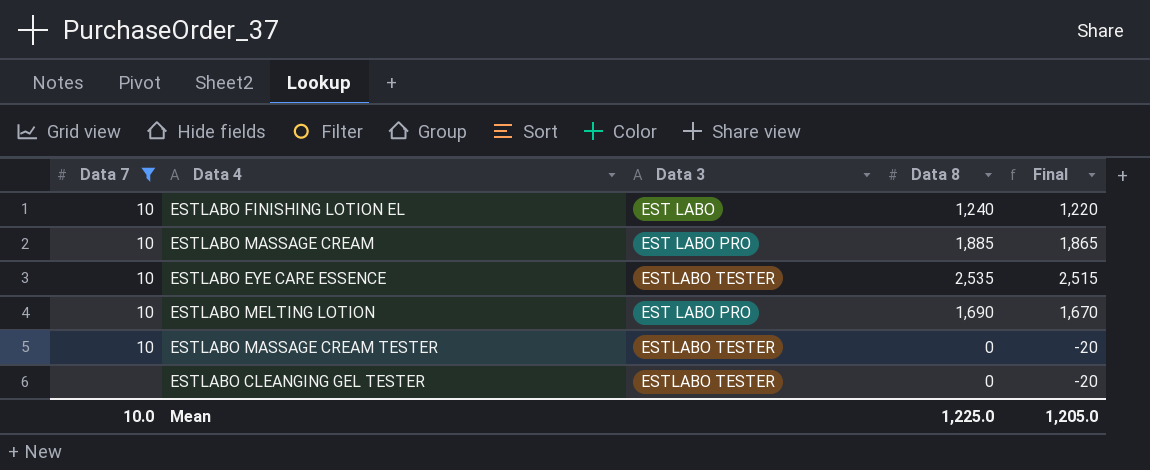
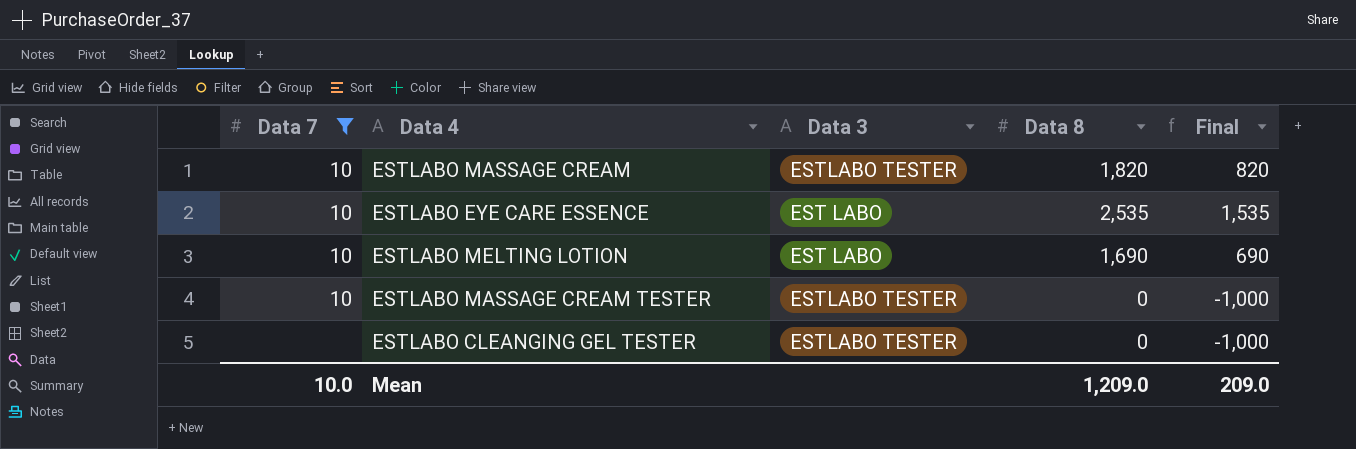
column Final | formula: [Data 8] - 20 -> [Data 8] - 1000
row ESTLABO FINISHING LOTION EL: 10 | EST LABO | 1,240 | 1,220 -> none
ESTLABO MASSAGE CREAM | Data 3: EST LABO PRO -> ESTLABO TESTER
ESTLABO MASSAGE CREAM | Data 8: 1,885 -> 1,820
ESTLABO EYE CARE ESSENCE | Data 3: ESTLABO TESTER -> EST LABO
ESTLABO MELTING LOTION | Data 3: EST LABO PRO -> EST LABO
Mean | Data 8: 1,225.0 -> 1,209.0
Mean | Final: 1,205.0 -> 209.0

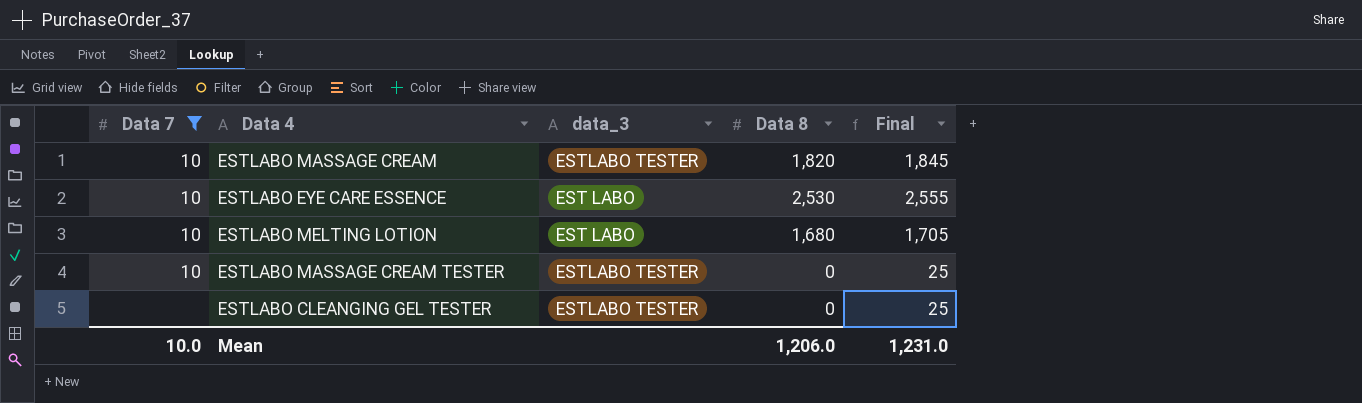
column name: Data 3 -> data_3
column Final | formula: [Data 8] - 1000 -> [Data 8] + 25
ESTLABO EYE CARE ESSENCE | Data 8: 2,535 -> 2,530
ESTLABO MELTING LOTION | Data 8: 1,690 -> 1,680
Mean | Data 8: 1,209.0 -> 1,206.0
Mean | Final: 209.0 -> 1,231.0

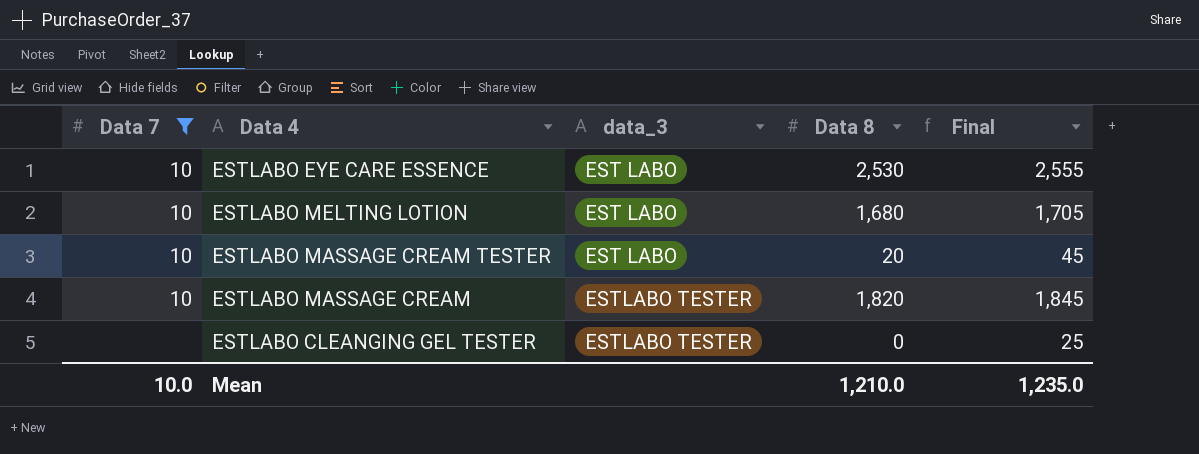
row order: none -> data_3 ascending
ESTLABO MASSAGE CREAM TESTER | data_3: ESTLABO TESTER -> EST LABO
ESTLABO MASSAGE CREAM TESTER | Data 8: 0 -> 20
ESTLABO MASSAGE CREAM TESTER | Final: 25 -> 45
Mean | Data 8: 1,206.0 -> 1,210.0
Mean | Final: 1,231.0 -> 1,235.0

